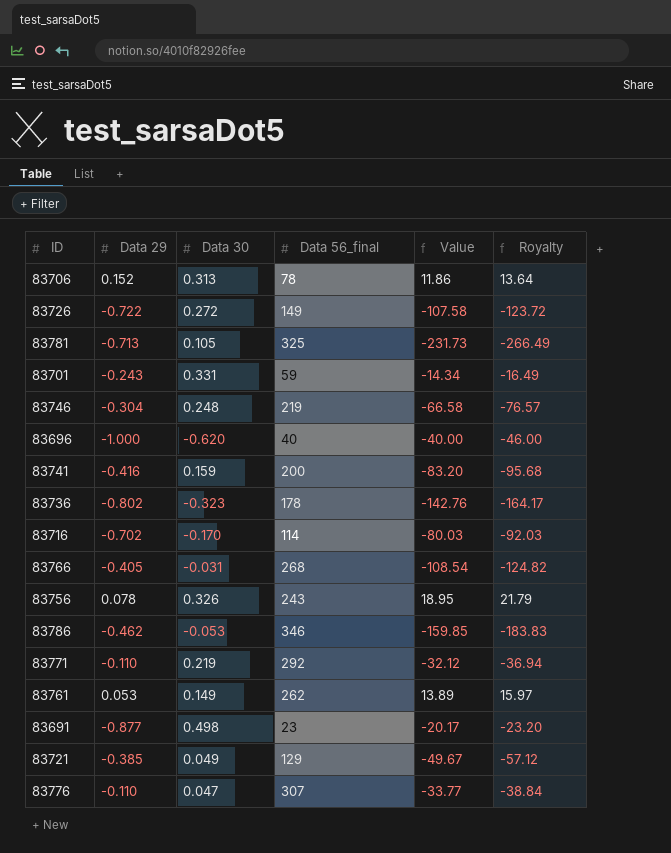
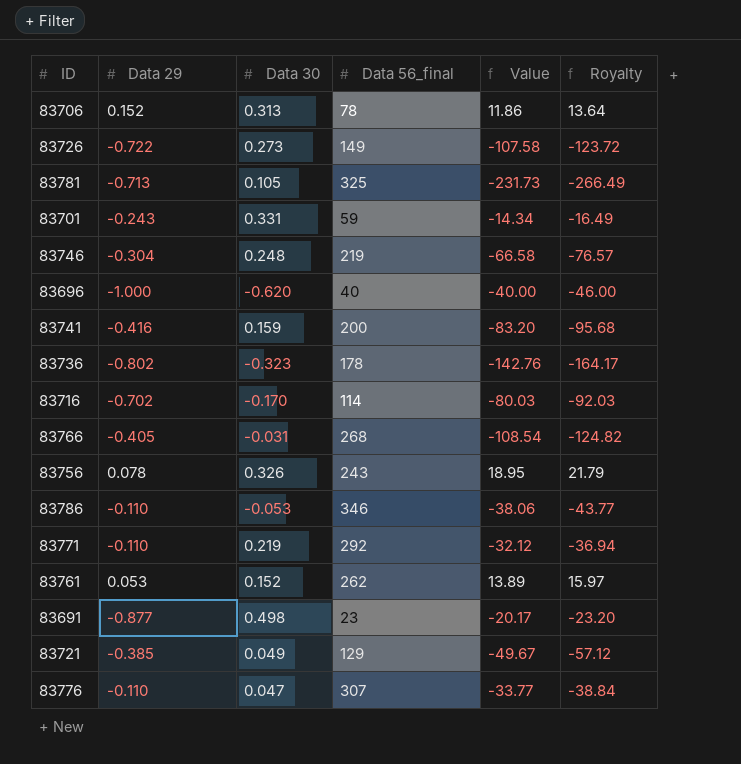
83726 | Data 30: 0.272 -> 0.273
83786 | Data 29: -0.462 -> -0.110
83786 | Value: -159.85 -> -38.06
83786 | Royalty: -183.83 -> -43.77
83761 | Data 30: 0.149 -> 0.152

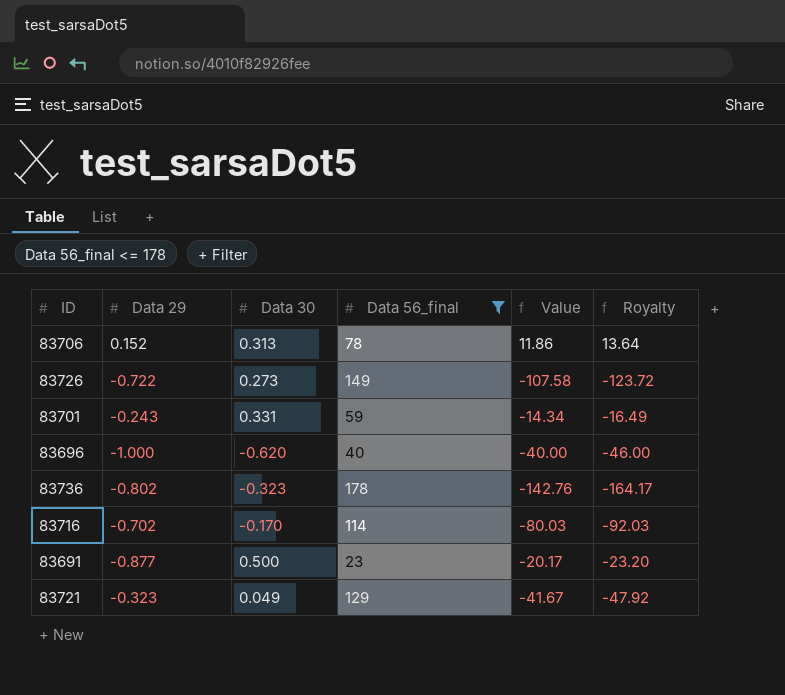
filter: none -> Data 56_final <= 178
83691 | Data 30: 0.498 -> 0.500
83721 | Data 29: -0.385 -> -0.323
83721 | Value: -49.67 -> -41.67
83721 | Royalty: -57.12 -> -47.92

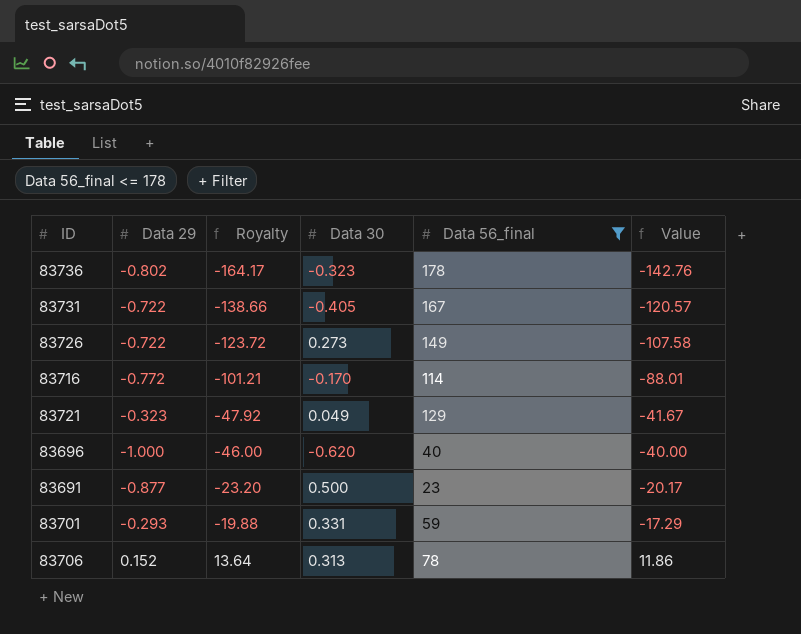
row order: none -> Royalty ascending
column Royalty | position: 6 -> 3
row 83731: none -> -0.722 | -138.66 | -0.405 | 167 | -120.57
83716 | Data 29: -0.702 -> -0.772
83716 | Royalty: -92.03 -> -101.21
83716 | Value: -80.03 -> -88.01
83701 | Data 29: -0.243 -> -0.293
83701 | Royalty: -16.49 -> -19.88
83701 | Value: -14.34 -> -17.29

